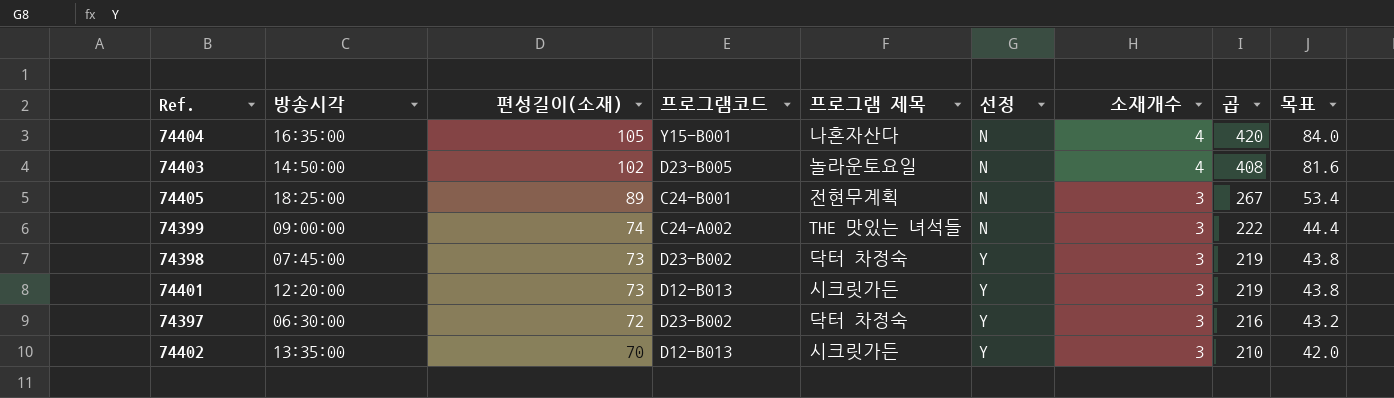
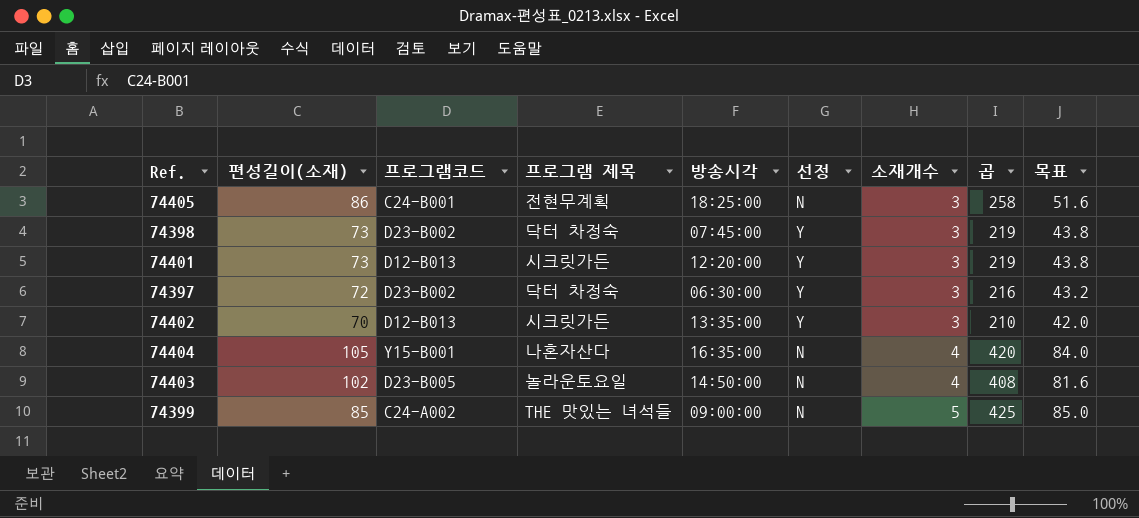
row order: 편성길이(소재) descending -> 소재개수 ascending
column 방송시각 | position: 2 -> 5
74405 | 편성길이(소재): 89 -> 86
74405 | 곱: 267 -> 258
74405 | 목표: 53.4 -> 51.6
74399 | 편성길이(소재): 74 -> 85
74399 | 소재개수: 3 -> 5
74399 | 곱: 222 -> 425
74399 | 목표: 44.4 -> 85.0

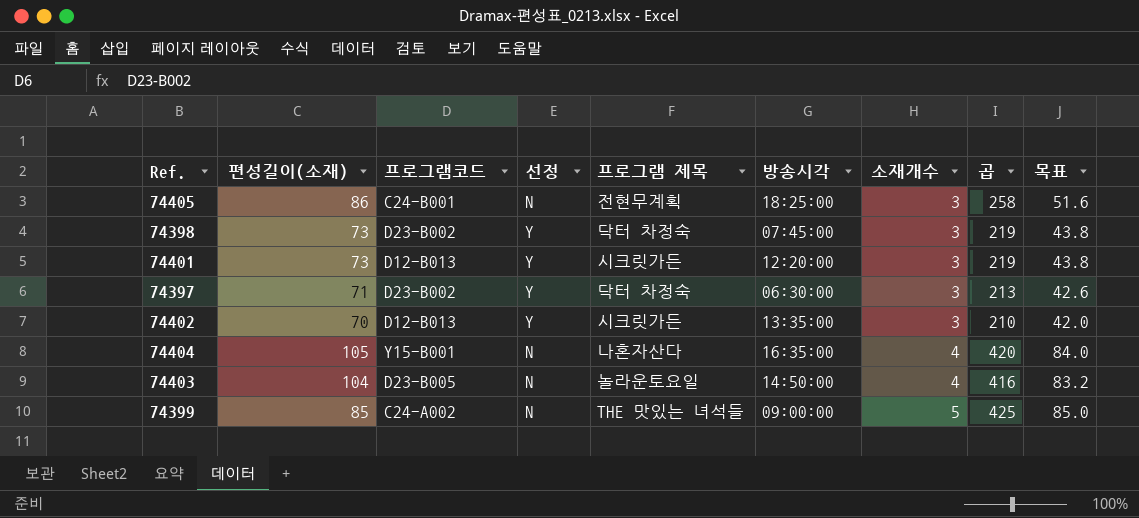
column 선정 | position: 6 -> 4
74397 | 편성길이(소재): 72 -> 71
74397 | 곱: 216 -> 213
74397 | 목표: 43.2 -> 42.6
74403 | 편성길이(소재): 102 -> 104
74403 | 곱: 408 -> 416
74403 | 목표: 81.6 -> 83.2

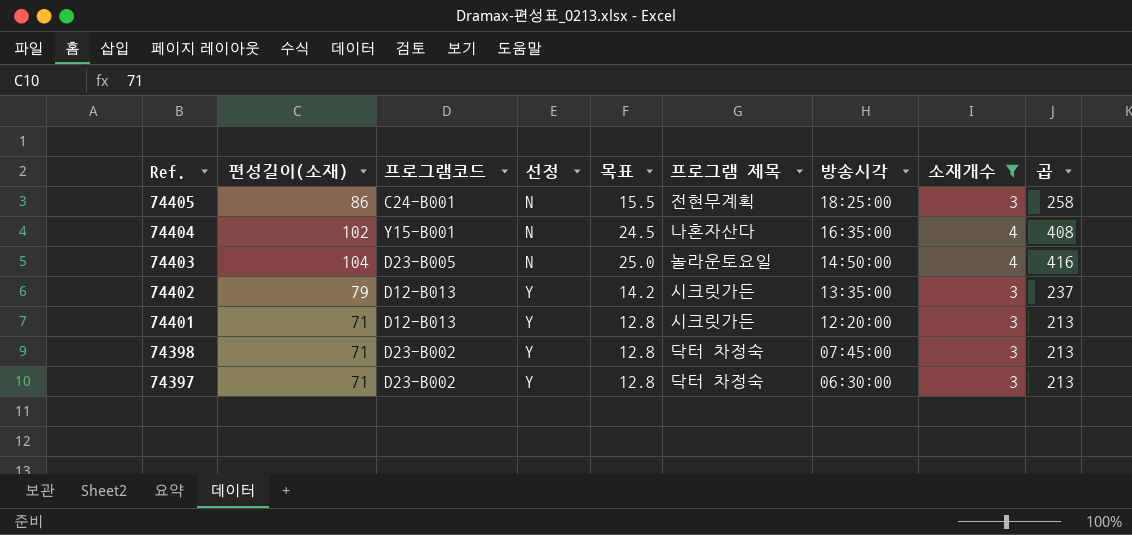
filter: none -> 소재개수 != 5
row order: 소재개수 ascending -> Ref. descending
column 목표 | formula: [곱] * 0.2 -> [곱] * 0.06
column 목표 | position: 9 -> 5
74404 | 편성길이(소재): 105 -> 102
74404 | 곱: 420 -> 408
74402 | 편성길이(소재): 70 -> 79
74402 | 곱: 210 -> 237
74401 | 편성길이(소재): 73 -> 71
74401 | 곱: 219 -> 213
74398 | 편성길이(소재): 73 -> 71
74398 | 곱: 219 -> 213

